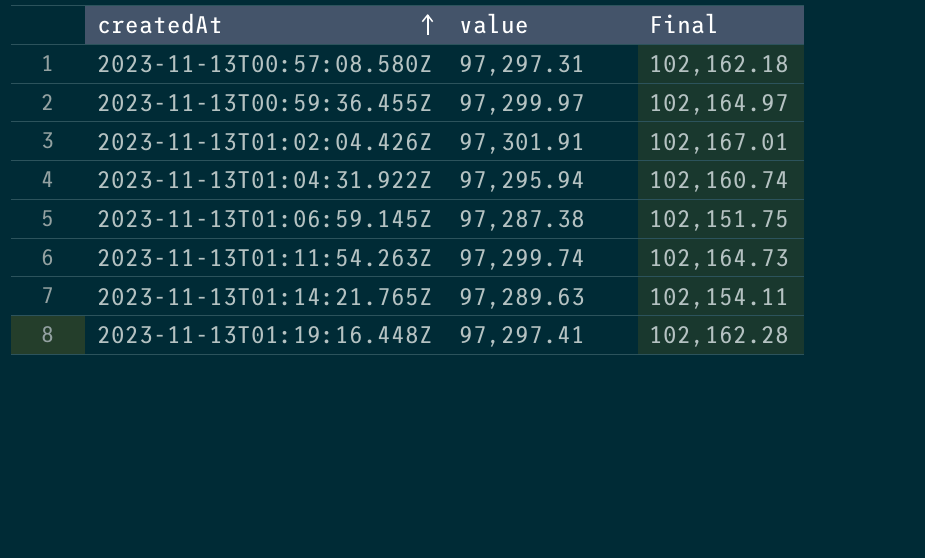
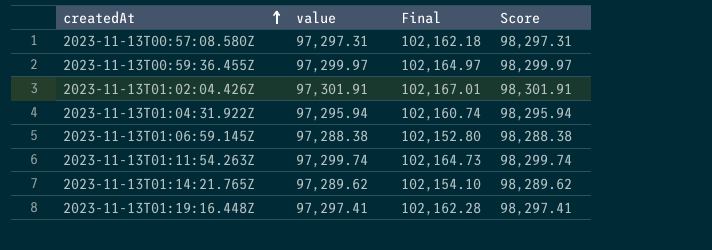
column Score | formula: none -> [value] + 1000
2023-11-13T01:06:59.145Z | value: 97,287.38 -> 97,288.38
2023-11-13T01:06:59.145Z | Final: 102,151.75 -> 102,152.80
2023-11-13T01:14:21.765Z | value: 97,289.63 -> 97,289.62
2023-11-13T01:14:21.765Z | Final: 102,154.11 -> 102,154.10

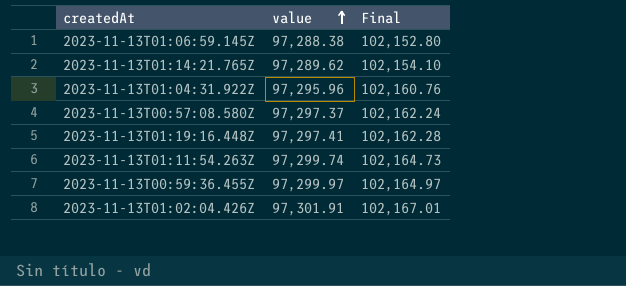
row order: createdAt ascending -> value ascending
column Score | formula: [value] + 1000 -> none
2023-11-13T01:04:31.922Z | value: 97,295.94 -> 97,295.96
2023-11-13T01:04:31.922Z | Final: 102,160.74 -> 102,160.76
2023-11-13T00:57:08.580Z | value: 97,297.31 -> 97,297.37
2023-11-13T00:57:08.580Z | Final: 102,162.18 -> 102,162.24

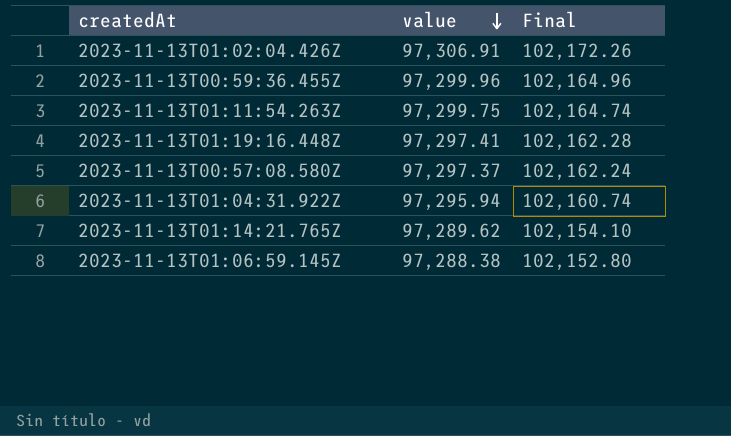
row order: value ascending -> value descending
2023-11-13T01:02:04.426Z | value: 97,301.91 -> 97,306.91
2023-11-13T01:02:04.426Z | Final: 102,167.01 -> 102,172.26
2023-11-13T00:59:36.455Z | value: 97,299.97 -> 97,299.96
2023-11-13T00:59:36.455Z | Final: 102,164.97 -> 102,164.96
2023-11-13T01:11:54.263Z | value: 97,299.74 -> 97,299.75
2023-11-13T01:11:54.263Z | Final: 102,164.73 -> 102,164.74
2023-11-13T01:04:31.922Z | value: 97,295.96 -> 97,295.94
2023-11-13T01:04:31.922Z | Final: 102,160.76 -> 102,160.74

